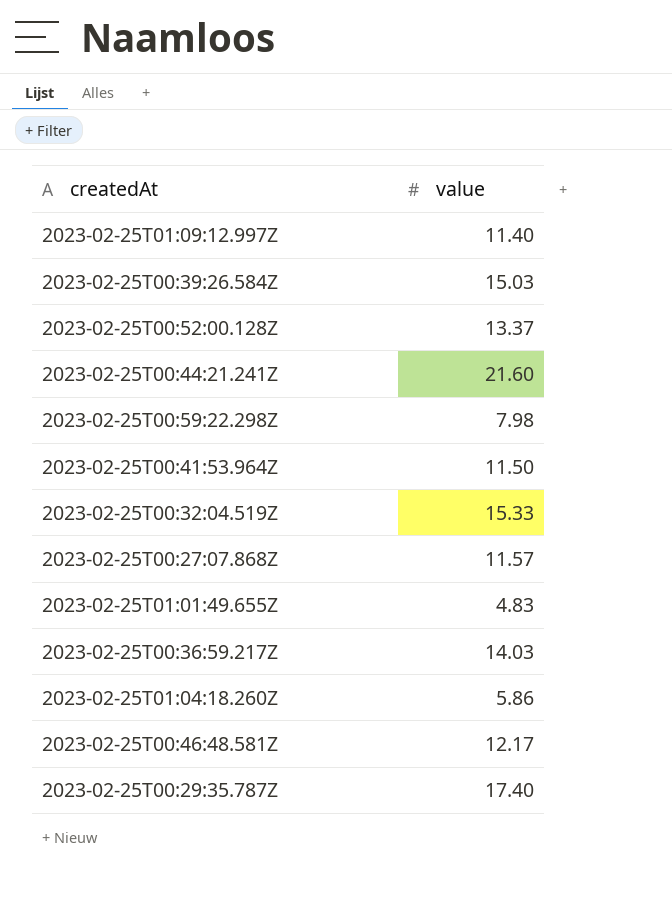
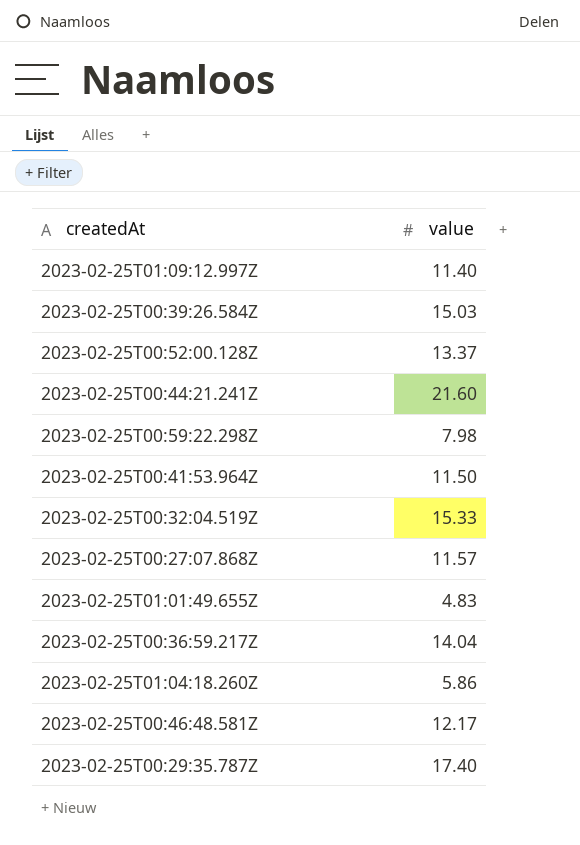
2023-02-25T00:36:59.217Z | value: 14.03 -> 14.04

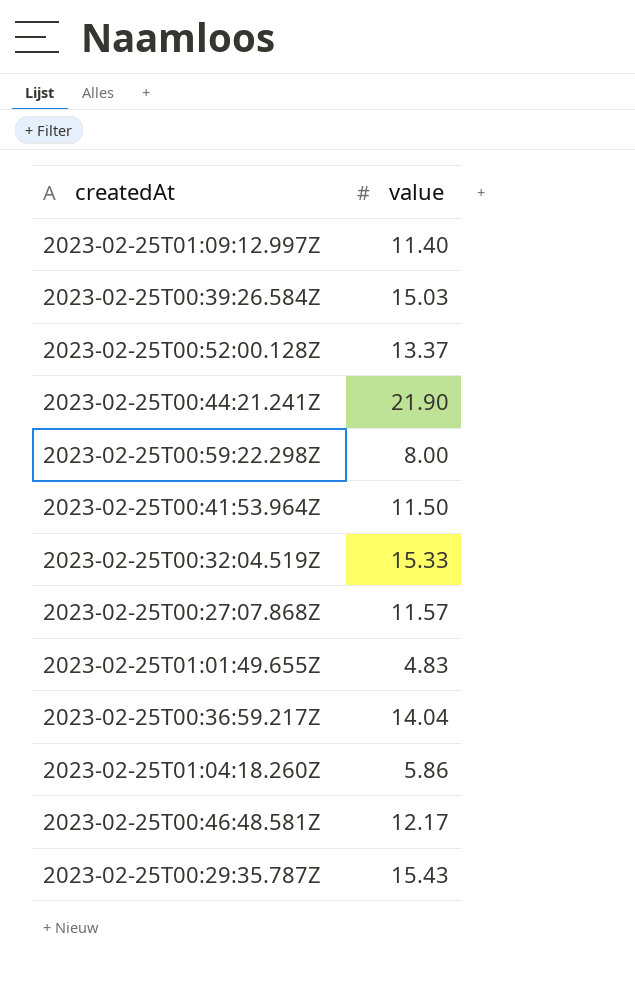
2023-02-25T00:44:21.241Z | value: 21.60 -> 21.90
2023-02-25T00:59:22.298Z | value: 7.98 -> 8.00
2023-02-25T00:29:35.787Z | value: 17.40 -> 15.43

